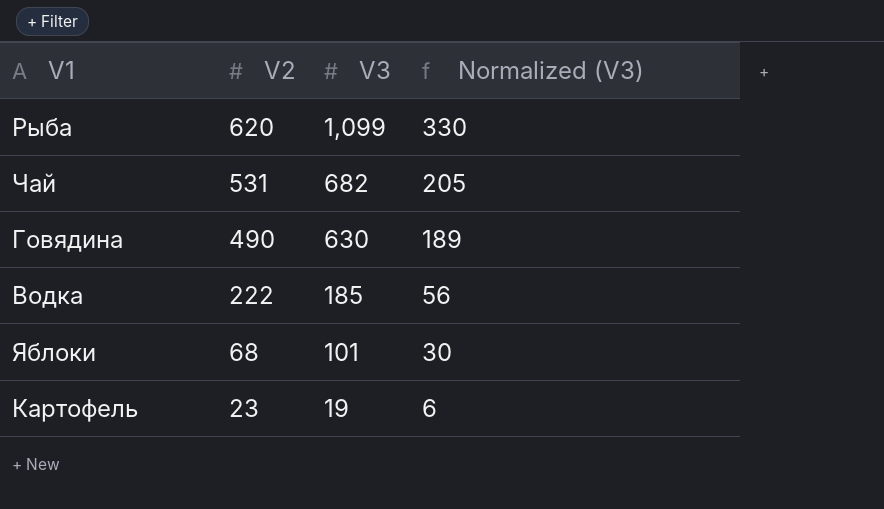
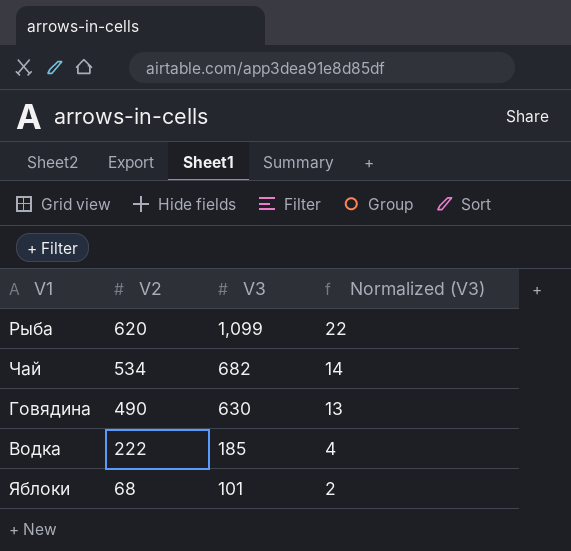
column Normalized (V3) | formula: [V3] * 0.3 -> [V3] * 0.02
row Картофель: 23 | 19 | 6 -> none
Чай | V2: 531 -> 534

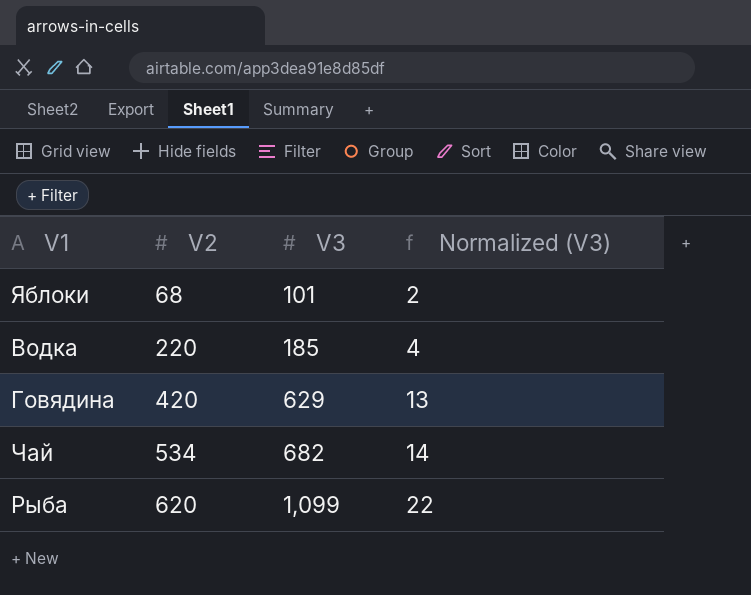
row order: V2 descending -> V2 ascending
Водка | V2: 222 -> 220
Говядина | V2: 490 -> 420
Говядина | V3: 630 -> 629

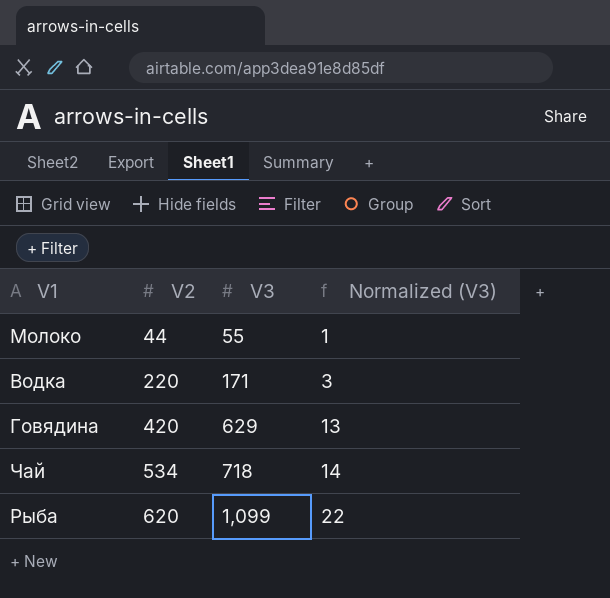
row Яблоки: 68 | 101 | 2 -> none
row Молоко: none -> 44 | 55 | 1
Водка | V3: 185 -> 171
Водка | Normalized (V3): 4 -> 3
Чай | V3: 682 -> 718

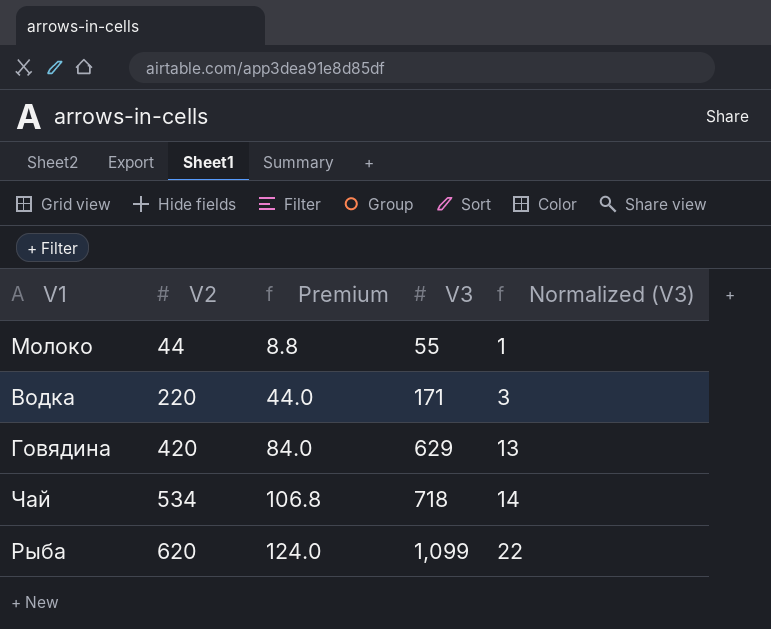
column Premium | formula: none -> [V2] * 0.2

